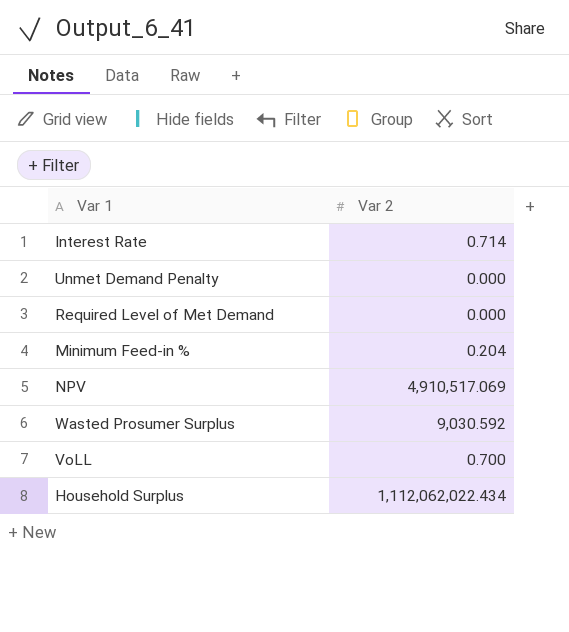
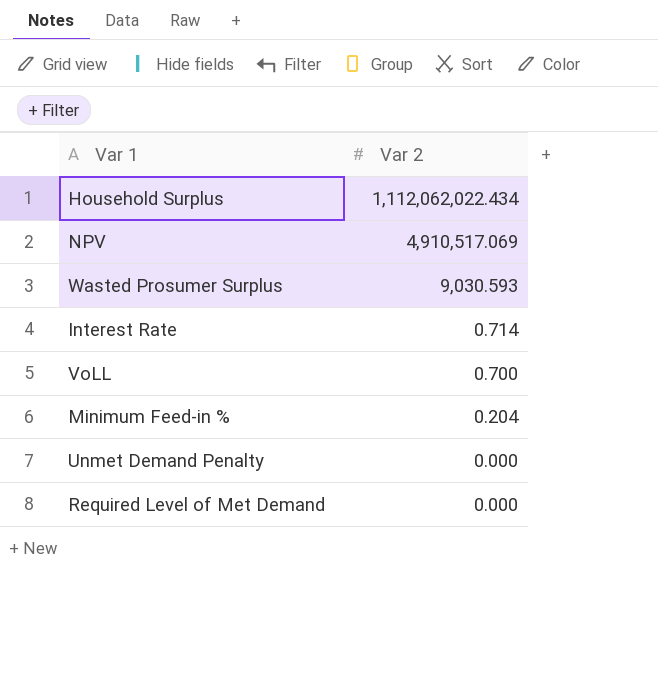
row order: none -> Var 2 descending
Wasted Prosumer Surplus | Var 2: 9,030.592 -> 9,030.593

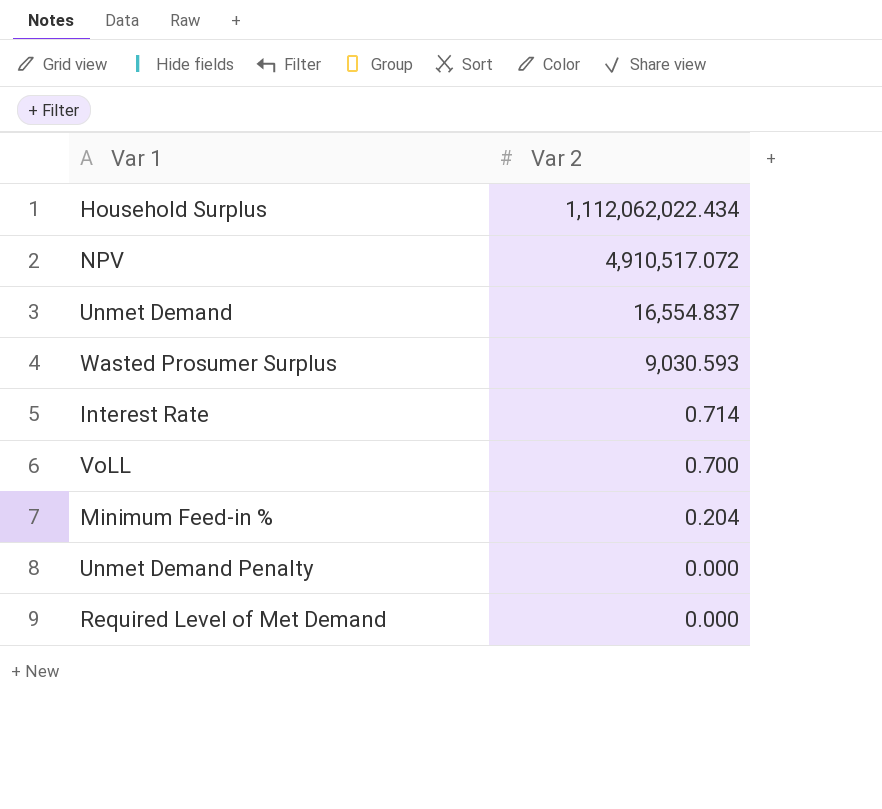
NPV | Var 2: 4,910,517.069 -> 4,910,517.072
row Unmet Demand: none -> 16,554.837

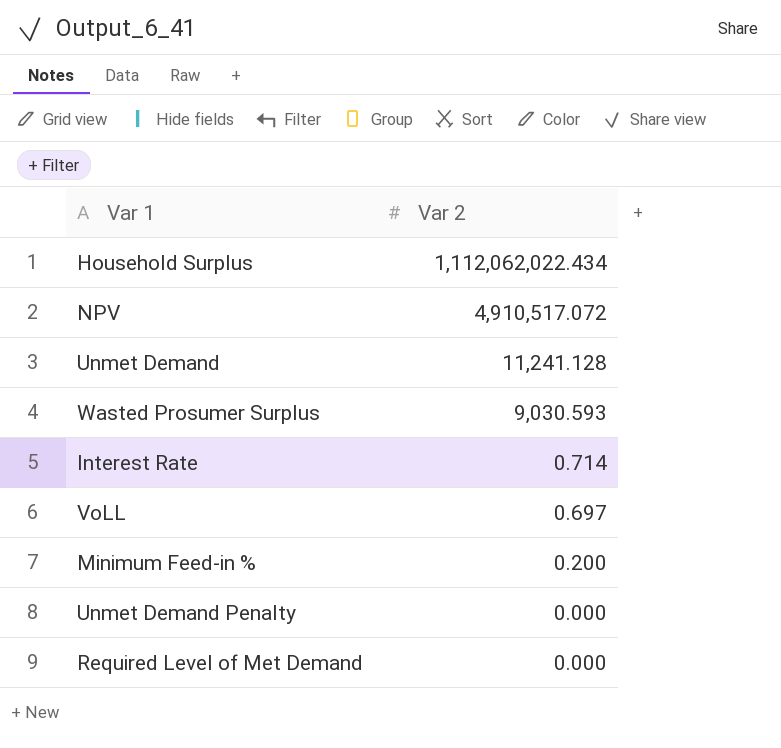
Unmet Demand | Var 2: 16,554.837 -> 11,241.128
VoLL | Var 2: 0.700 -> 0.697
Minimum Feed-in % | Var 2: 0.204 -> 0.200

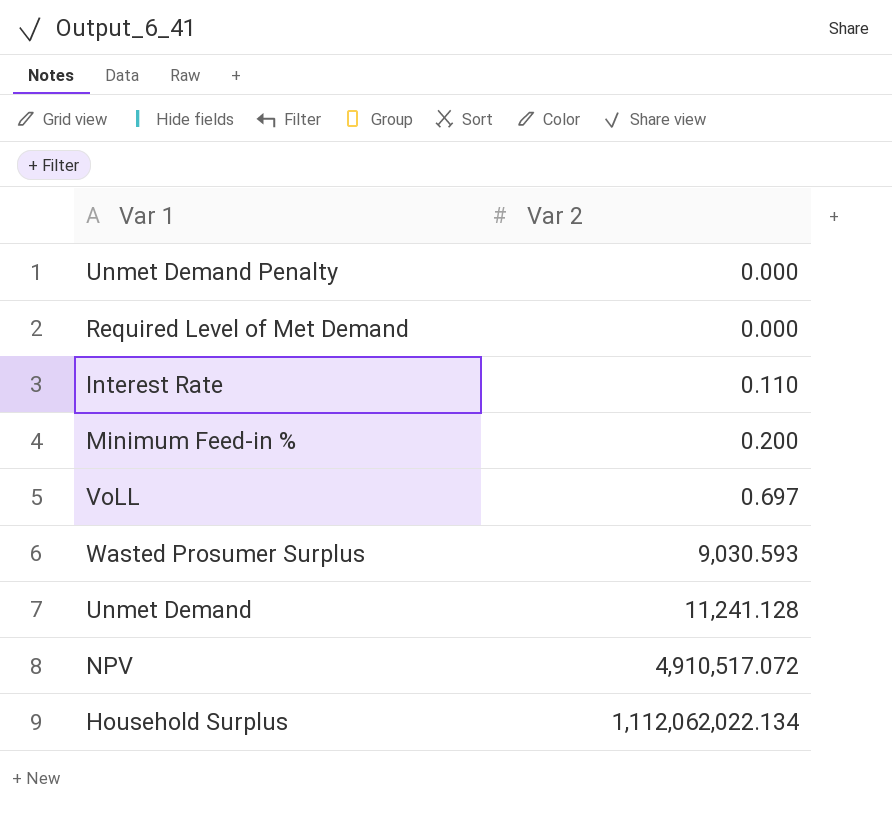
row order: Var 2 descending -> Var 2 ascending
Interest Rate | Var 2: 0.714 -> 0.110
Household Surplus | Var 2: 1,112,062,022.434 -> 1,112,062,022.134

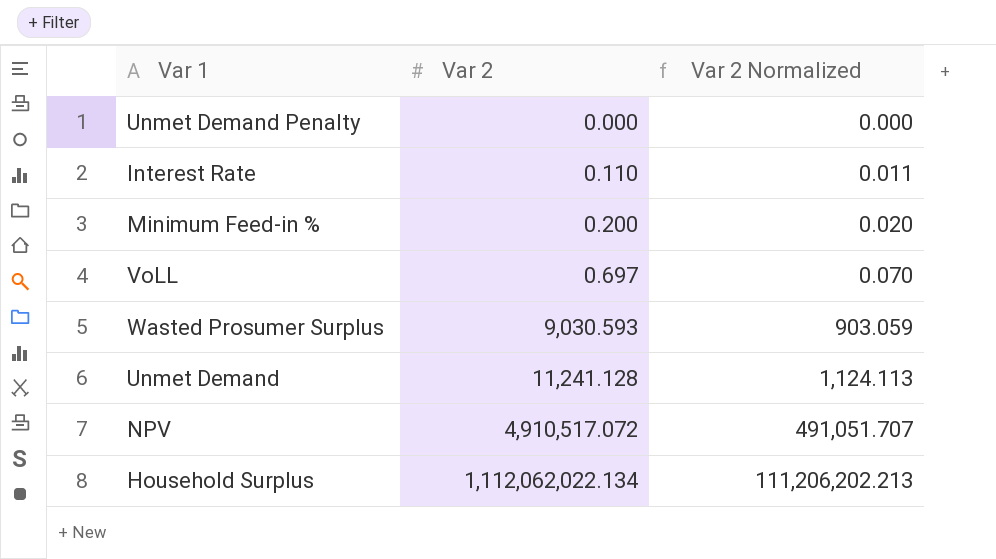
column Var 2 Normalized | formula: none -> [Var 2] * 0.1
row Required Level of Met Demand: 0.000 -> none

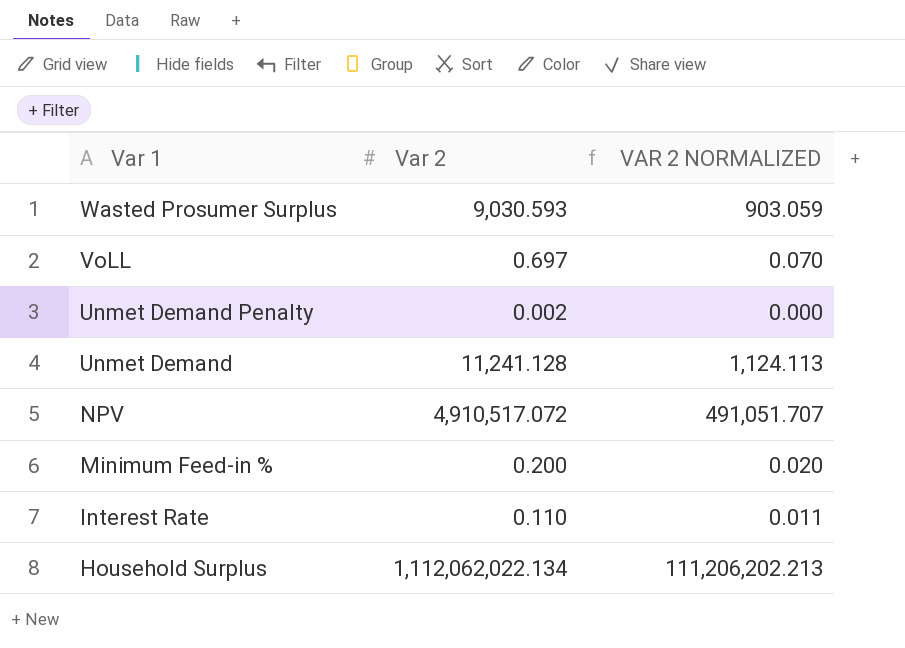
row order: Var 2 ascending -> Var 1 descending
column name: Var 2 Normalized -> VAR 2 NORMALIZED
Unmet Demand Penalty | Var 2: 0.000 -> 0.002

